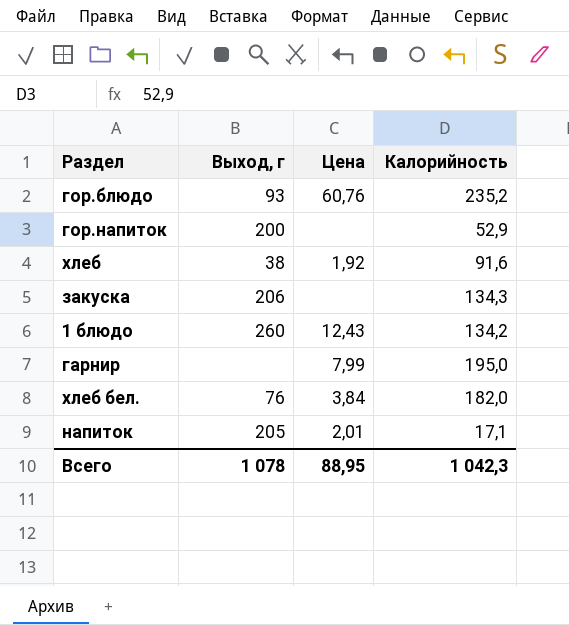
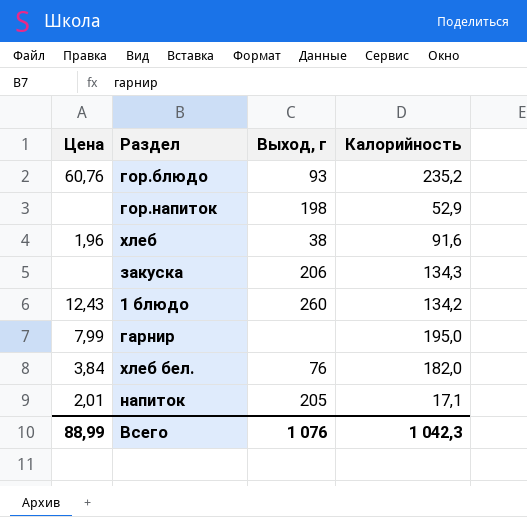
column Цена | position: 3 -> 1
гор.напиток | Выход, г: 200 -> 198
хлеб | Цена: 1,92 -> 1,96
Всего | Цена: 88,95 -> 88,99
Всего | Выход, г: 1 078 -> 1 076

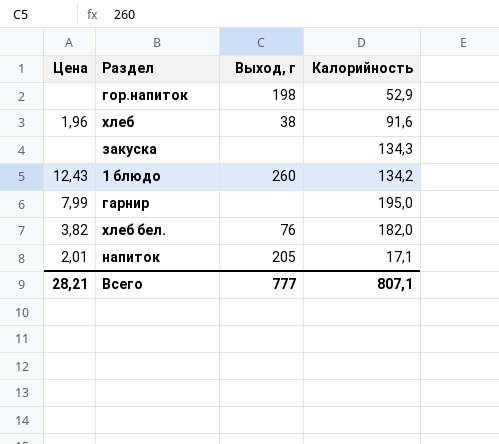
row гор.блюдо: 60,76 | 93 | 235,2 -> none
закуска | Выход, г: 206 -> none
хлеб бел. | Цена: 3,84 -> 3,82
Всего | Цена: 88,99 -> 28,21
Всего | Выход, г: 1 076 -> 777
Всего | Калорийность: 1 042,3 -> 807,1

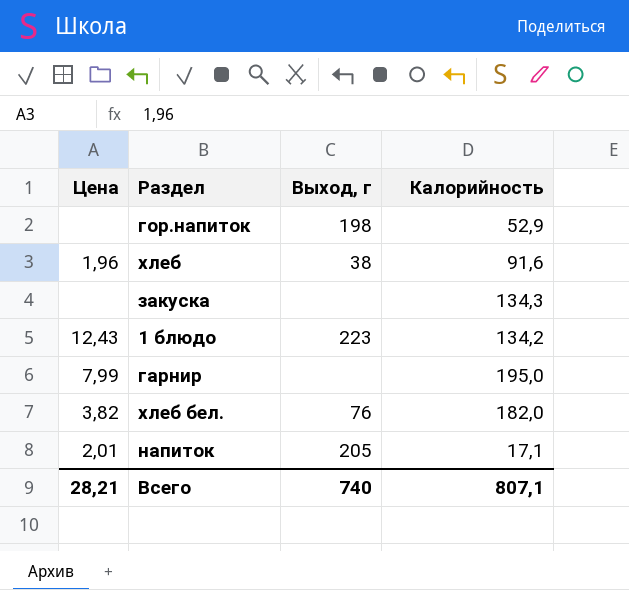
1 блюдо | Выход, г: 260 -> 223
Всего | Выход, г: 777 -> 740

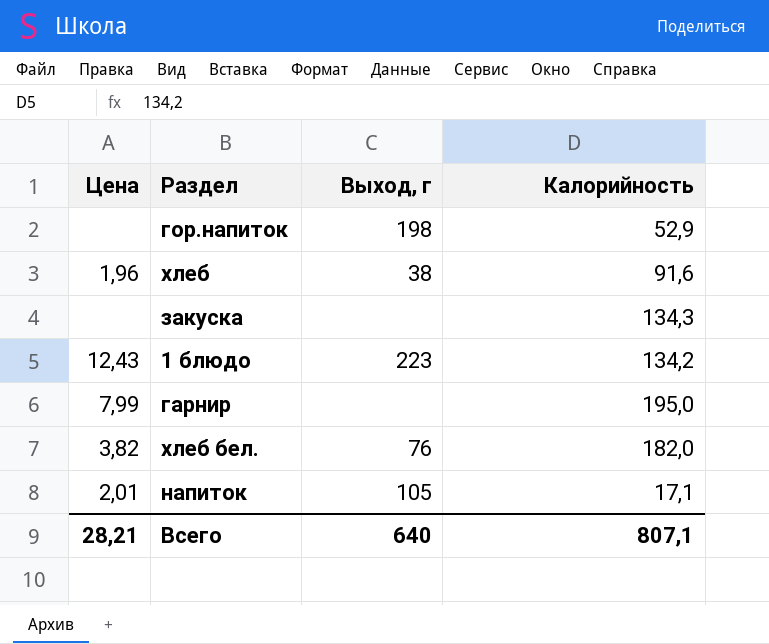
напиток | Выход, г: 205 -> 105
Всего | Выход, г: 740 -> 640

